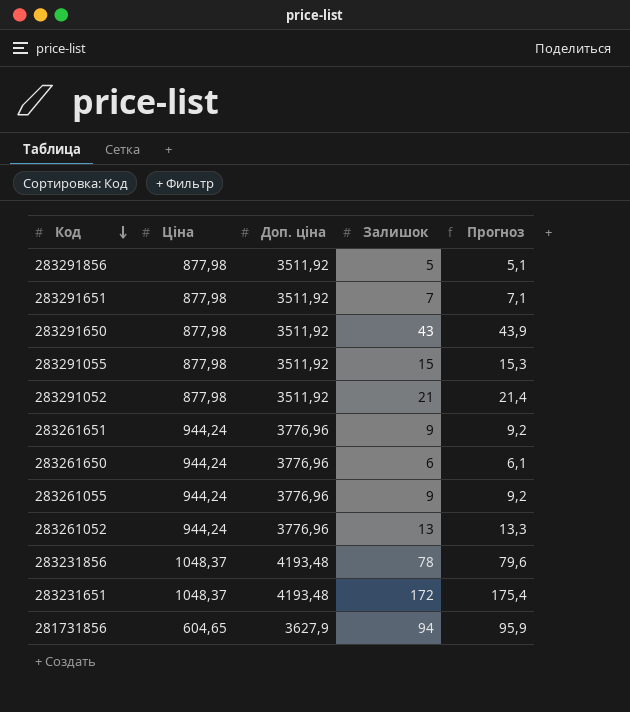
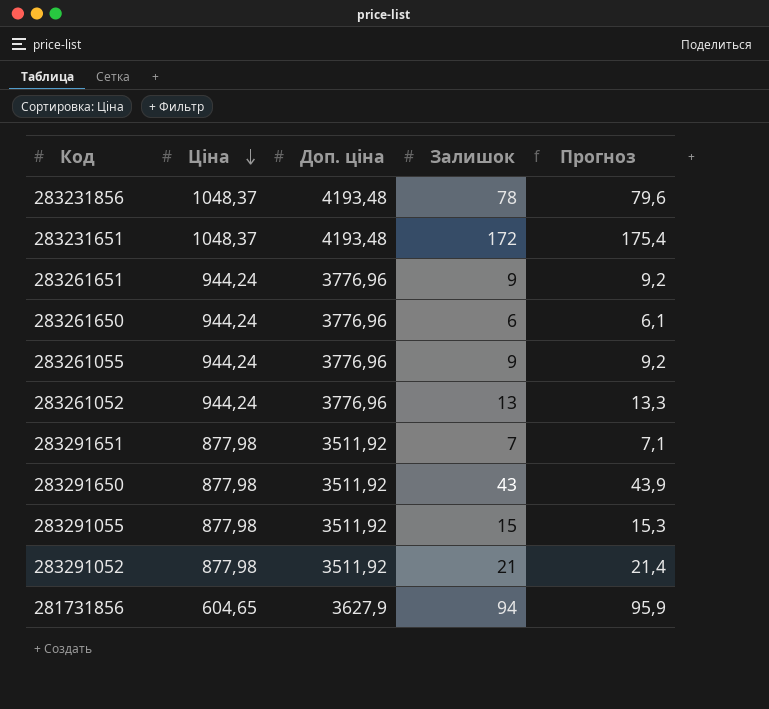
row order: Код descending -> Ціна descending
row 283291856: 877,98 | 3511,92 | 5 | 5,1 -> none

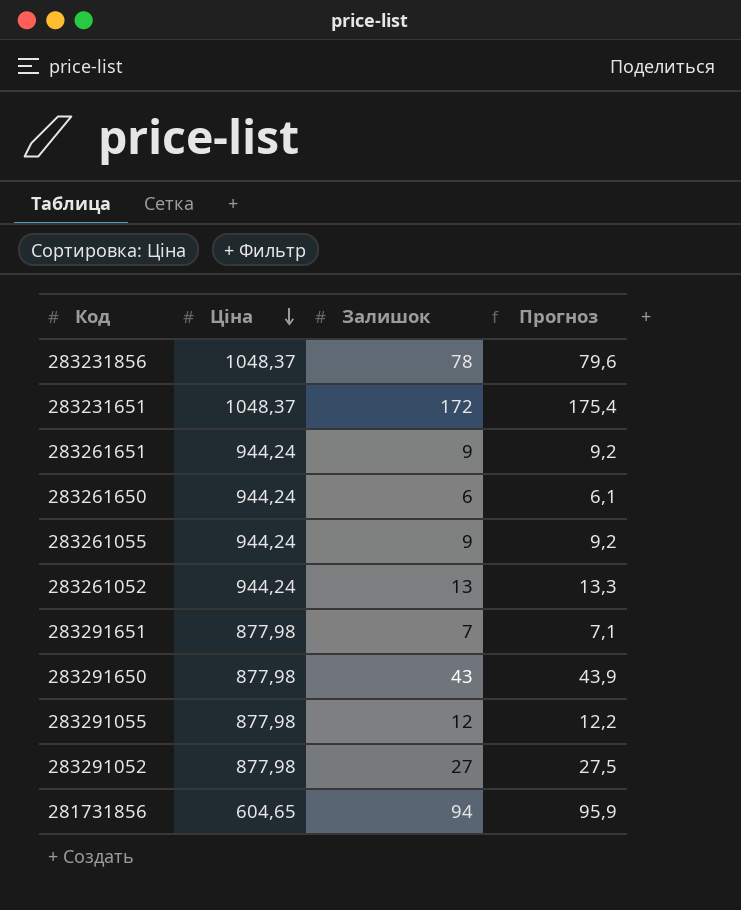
column Доп. ціна | position: 3 -> none
283291055 | Залишок: 15 -> 12
283291055 | Прогноз: 15,3 -> 12,2
283291052 | Залишок: 21 -> 27
283291052 | Прогноз: 21,4 -> 27,5

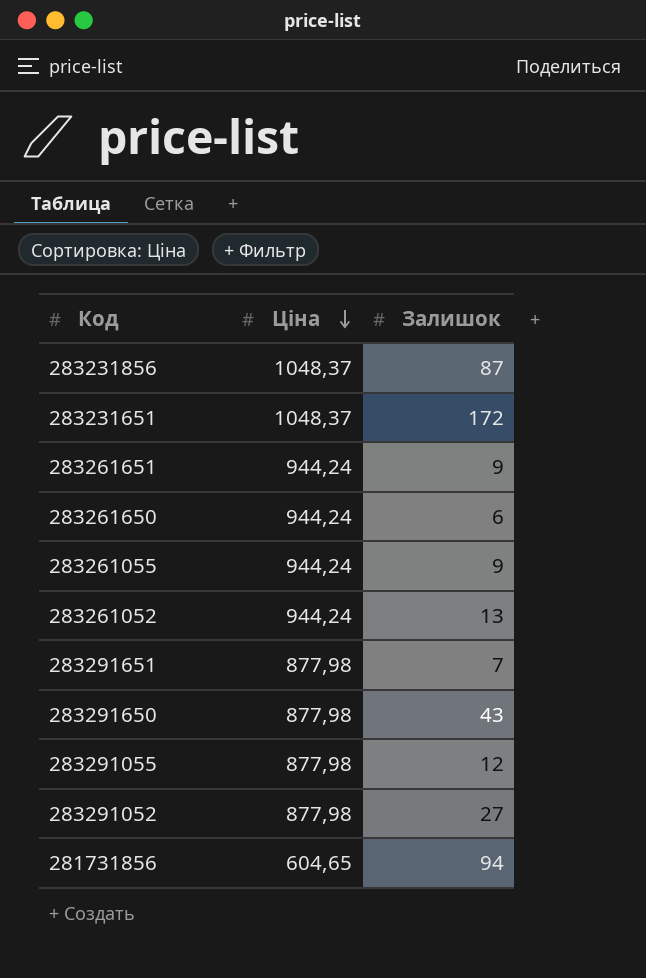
column Прогноз | formula: [Залишок] * 1,02 -> none
283231856 | Залишок: 78 -> 87

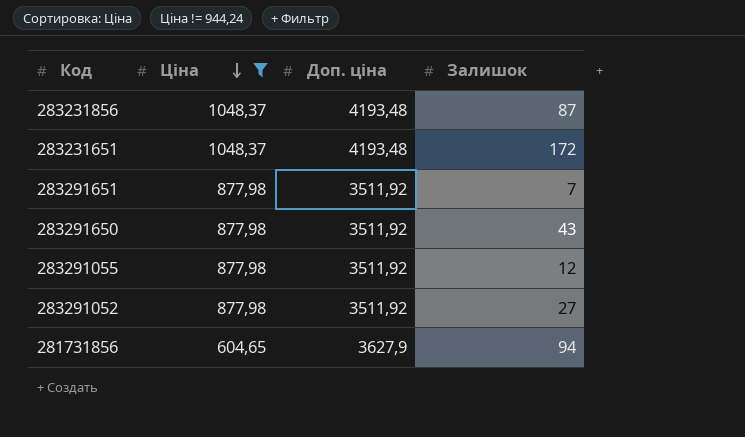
filter: none -> Ціна != 944,24
column Доп. ціна | position: none -> 3

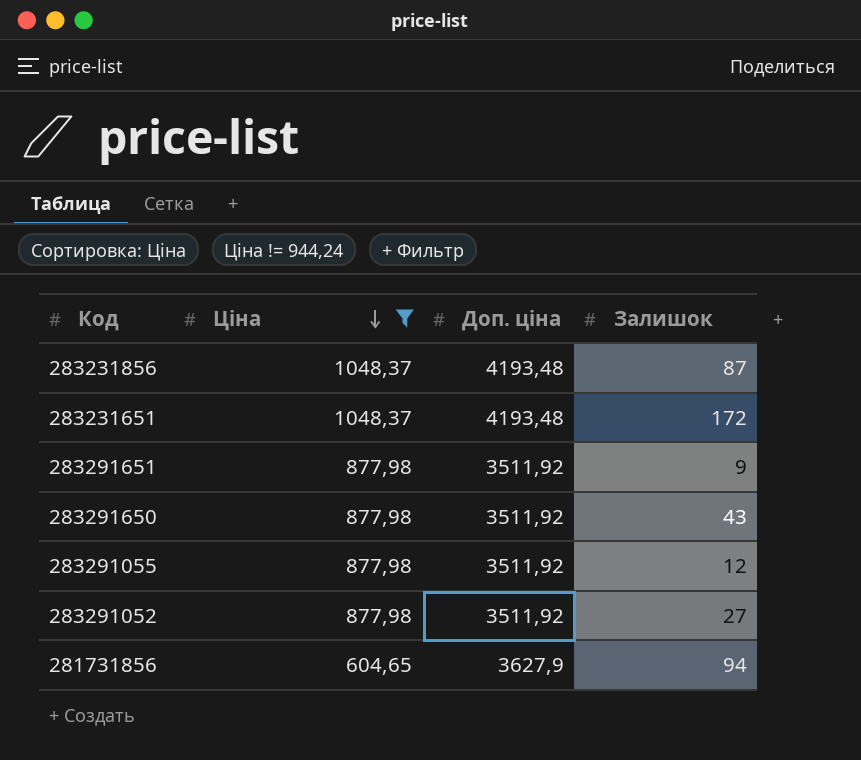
283291651 | Залишок: 7 -> 9

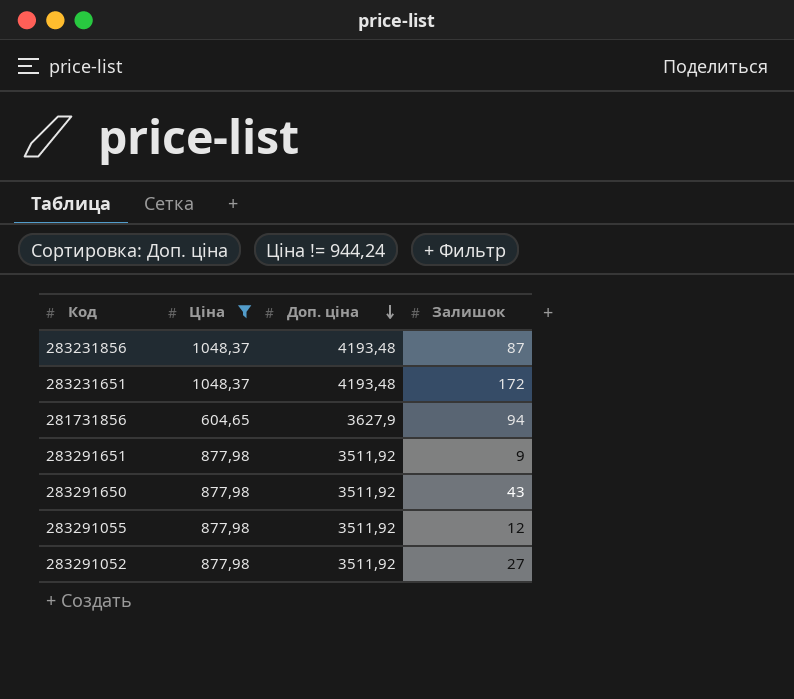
row order: Ціна descending -> Доп. ціна descending

